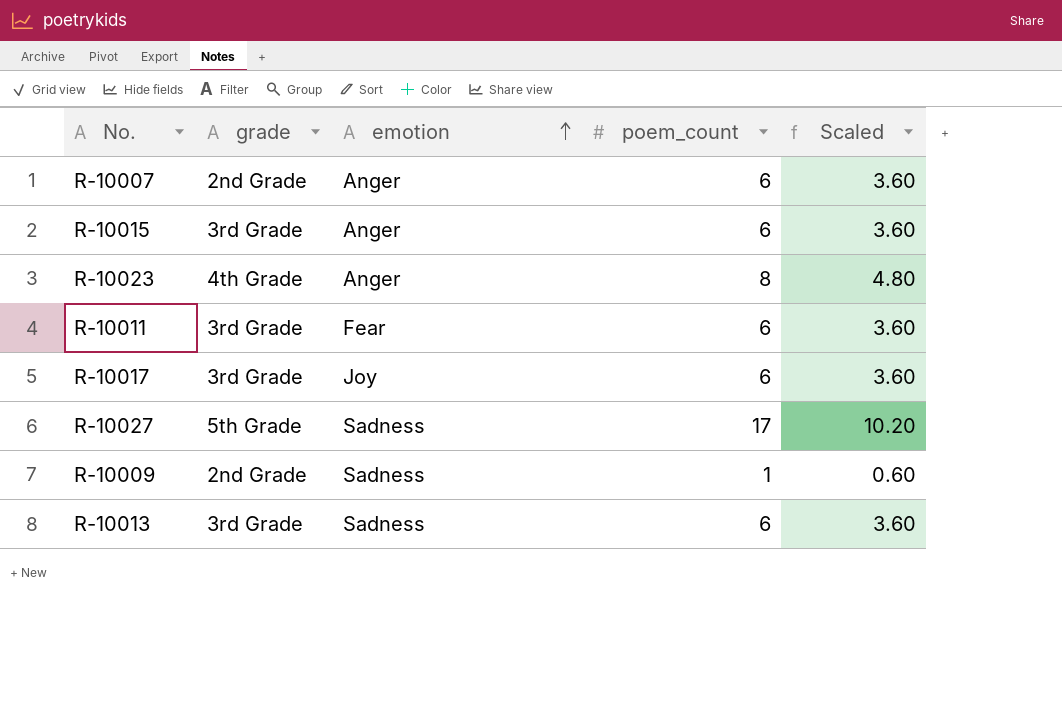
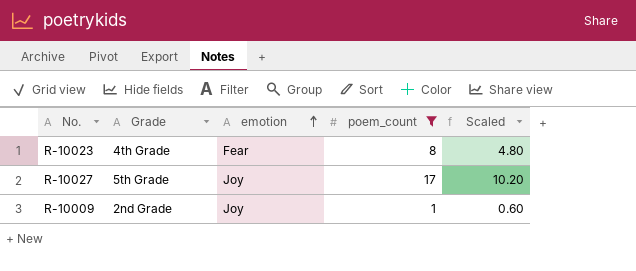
filter: none -> poem_count != 6
column name: grade -> Grade
R-10023 | emotion: Anger -> Fear
R-10027 | emotion: Sadness -> Joy
R-10009 | emotion: Sadness -> Joy

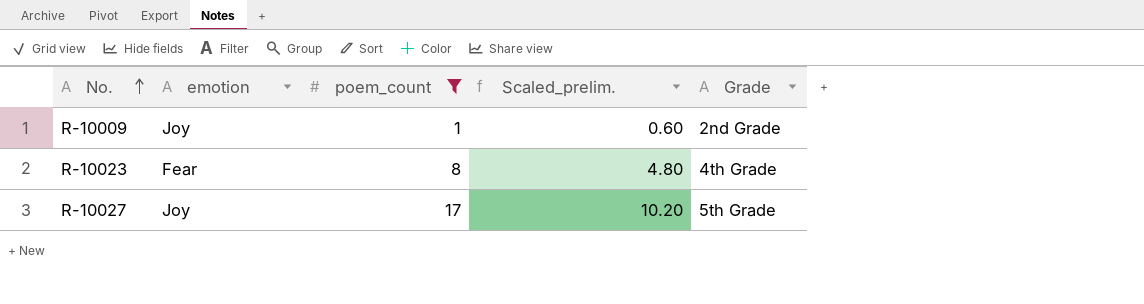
row order: emotion ascending -> No. ascending
column name: Scaled -> Scaled_prelim.
column Grade | position: 2 -> 5

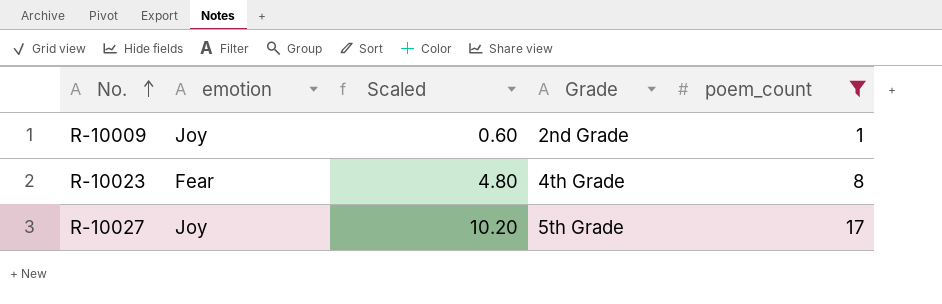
column name: Scaled_prelim. -> Scaled
column poem_count | position: 3 -> 5

